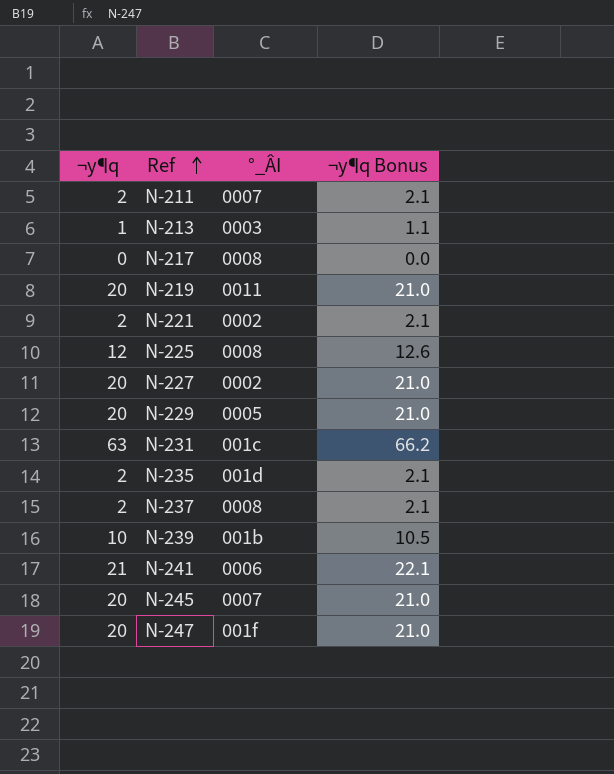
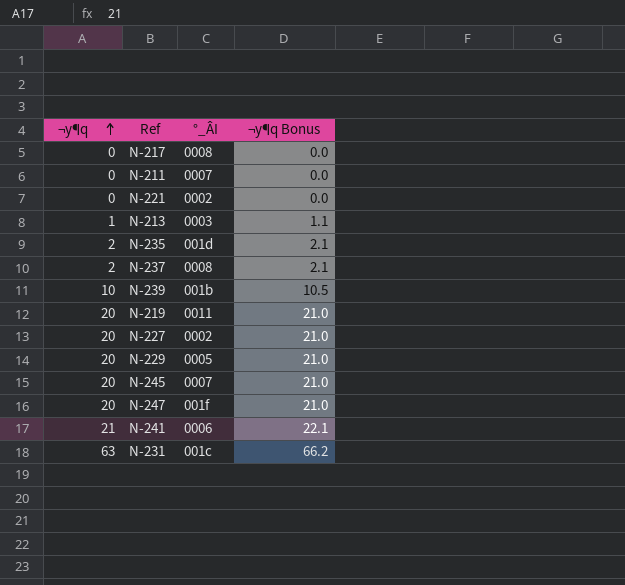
row order: Ref ascending -> ¬y¶q ascending
row N-225: 12 | 0008 | 12.6 -> none
N-211 | ¬y¶q: 2 -> 0
N-211 | ¬y¶q Bonus: 2.1 -> 0.0
N-221 | ¬y¶q: 2 -> 0
N-221 | ¬y¶q Bonus: 2.1 -> 0.0

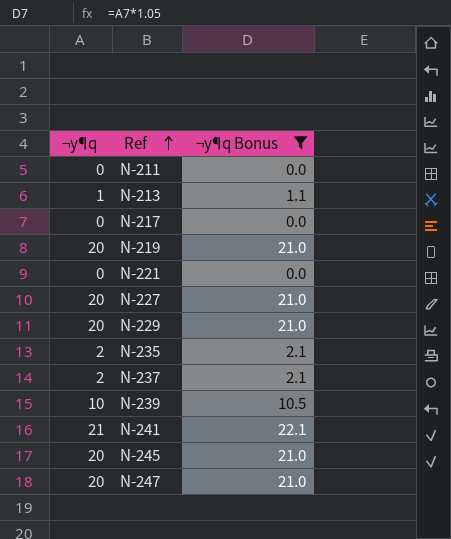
filter: none -> ¬y¶q Bonus != 66.2
row order: ¬y¶q ascending -> Ref ascending
column °_ÂI | position: 3 -> none

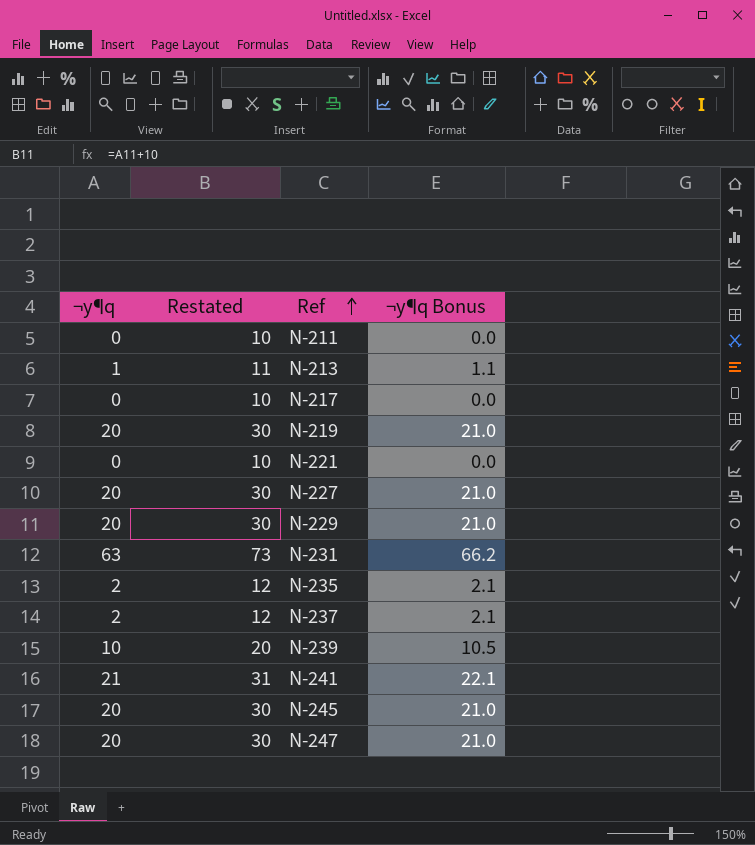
filter: ¬y¶q Bonus != 66.2 -> none
column Restated | formula: none -> [¬y¶q] + 10

